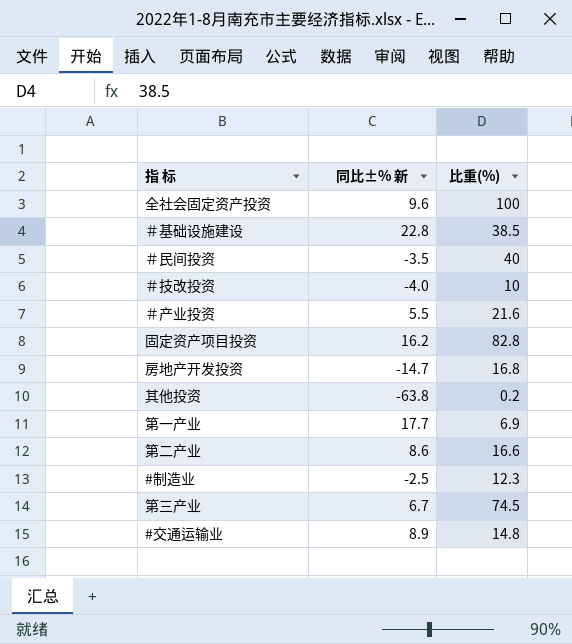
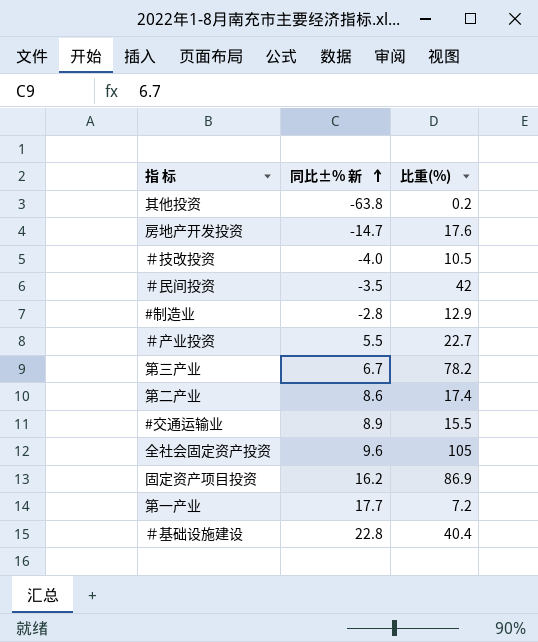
row order: none -> 同比±% 新 ascending
房地产开发投资 | 比重(%): 16.8 -> 17.6
＃技改投资 | 比重(%): 10 -> 10.5
＃民间投资 | 比重(%): 40 -> 42
#制造业 | 同比±% 新: -2.5 -> -2.8
#制造业 | 比重(%): 12.3 -> 12.9
＃产业投资 | 比重(%): 21.6 -> 22.7
第三产业 | 比重(%): 74.5 -> 78.2
第二产业 | 比重(%): 16.6 -> 17.4
#交通运输业 | 比重(%): 14.8 -> 15.5
全社会固定资产投资 | 比重(%): 100 -> 105
固定资产项目投资 | 比重(%): 82.8 -> 86.9
第一产业 | 比重(%): 6.9 -> 7.2
＃基础设施建设 | 比重(%): 38.5 -> 40.4

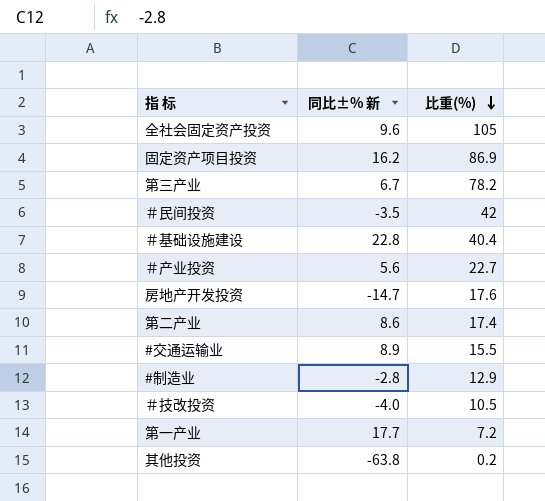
row order: 同比±% 新 ascending -> 比重(%) descending
＃产业投资 | 同比±% 新: 5.5 -> 5.6

